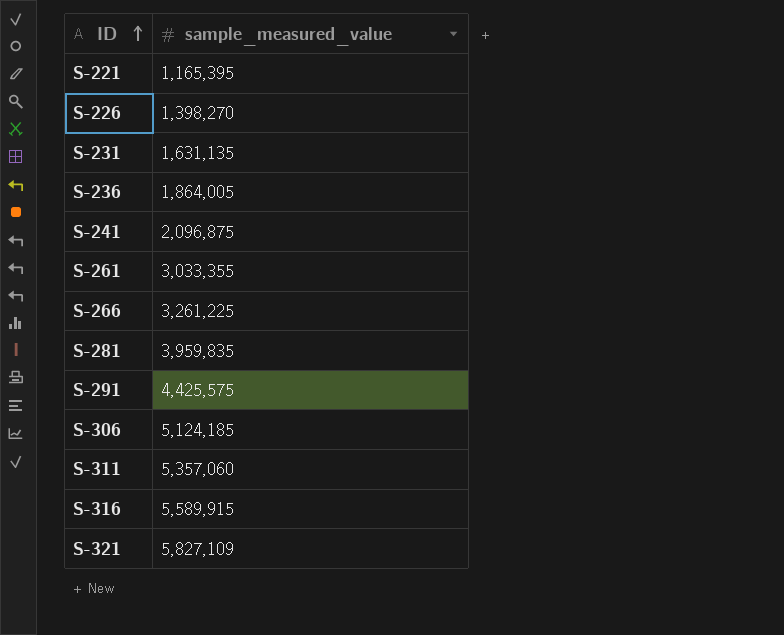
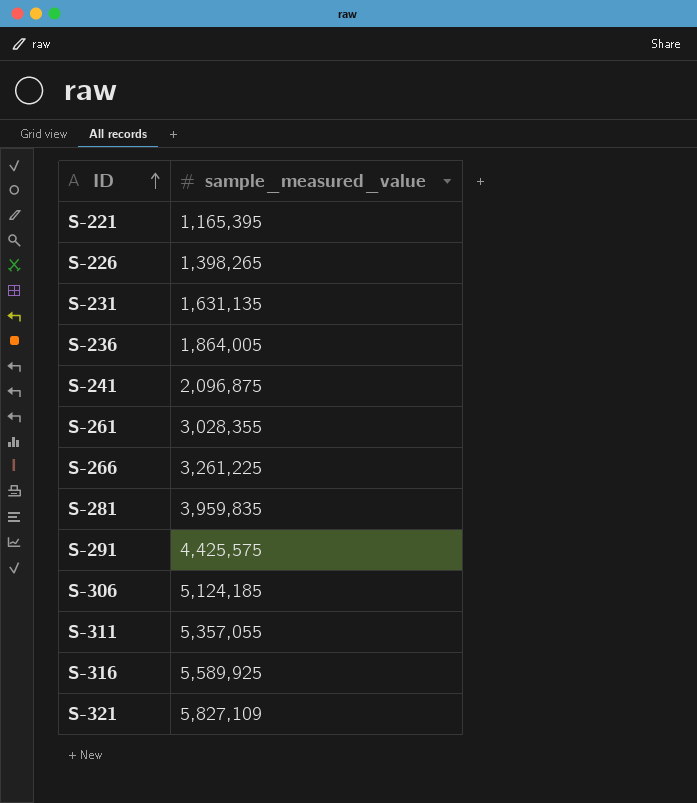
S-226 | sample_measured_value: 1,398,270 -> 1,398,265
S-261 | sample_measured_value: 3,033,355 -> 3,028,355
S-311 | sample_measured_value: 5,357,060 -> 5,357,055
S-316 | sample_measured_value: 5,589,915 -> 5,589,925

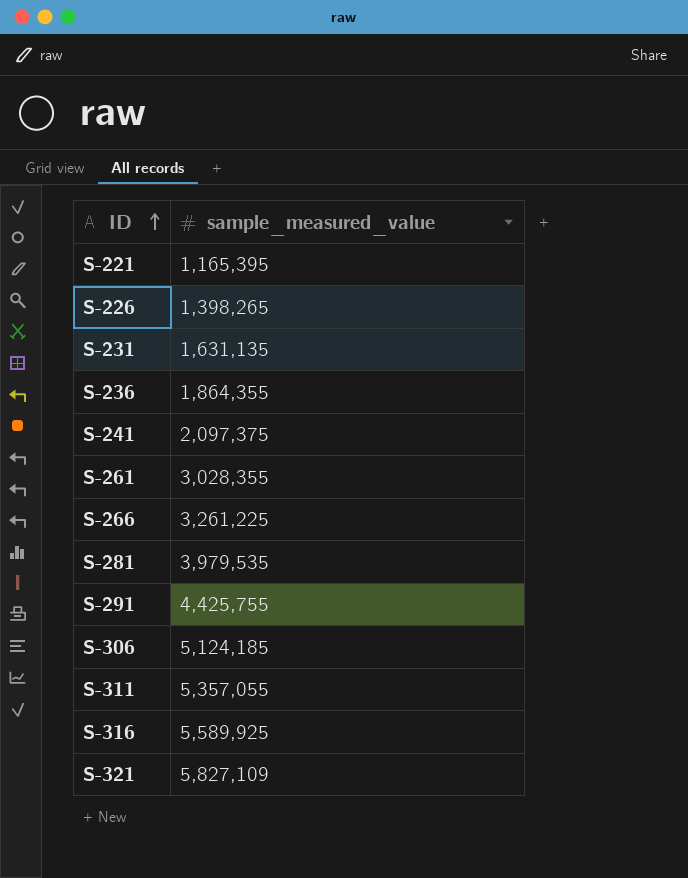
S-236 | sample_measured_value: 1,864,005 -> 1,864,355
S-241 | sample_measured_value: 2,096,875 -> 2,097,375
S-281 | sample_measured_value: 3,959,835 -> 3,979,535
S-291 | sample_measured_value: 4,425,575 -> 4,425,755

